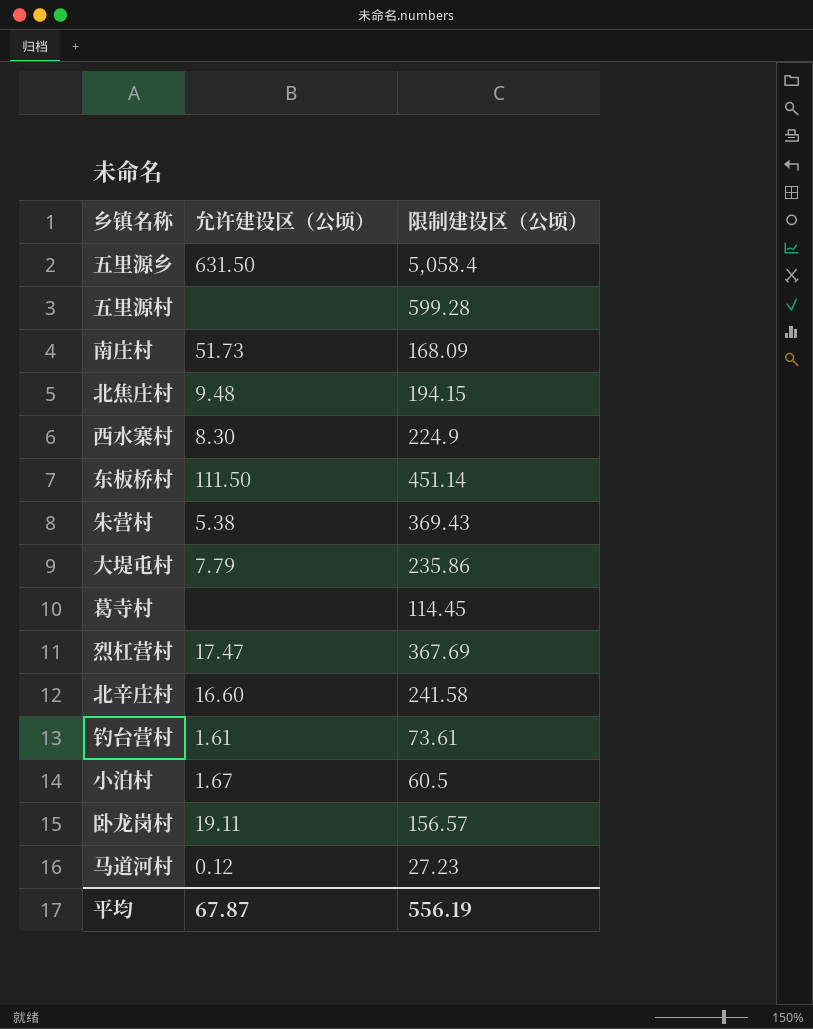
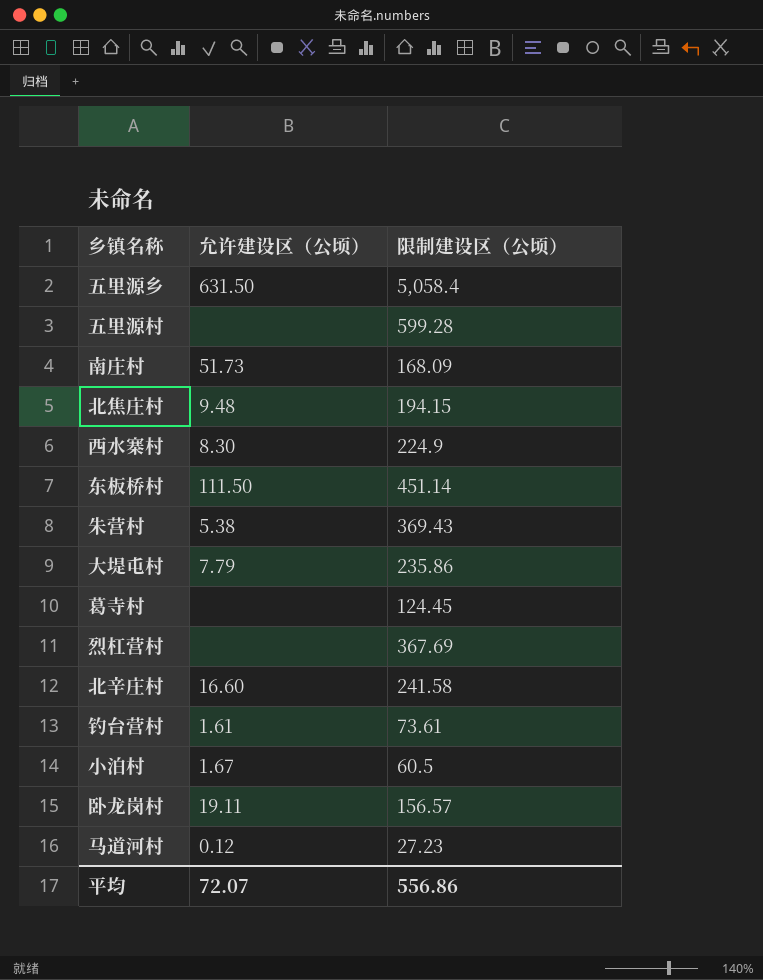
葛寺村 | 限制建设区（公顷）: 114.45 -> 124.45
烈杠营村 | 允许建设区（公顷）: 17.47 -> none
平均 | 允许建设区（公顷）: 67.87 -> 72.07
平均 | 限制建设区（公顷）: 556.19 -> 556.86

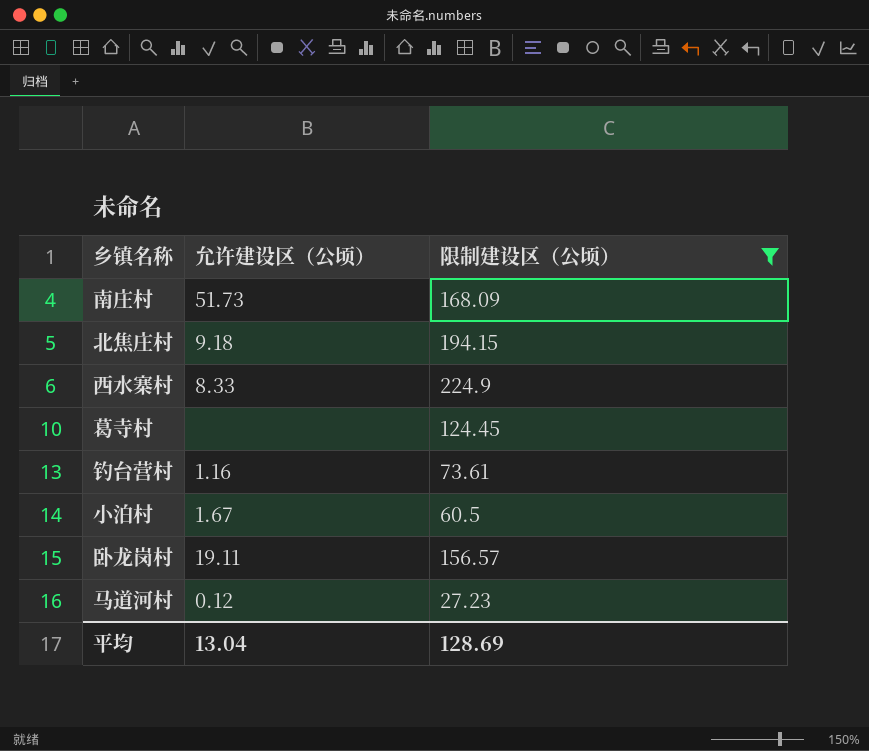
filter: none -> 限制建设区（公顷） <= 224.9
北焦庄村 | 允许建设区（公顷）: 9.48 -> 9.18
西水寨村 | 允许建设区（公顷）: 8.30 -> 8.33
钓台营村 | 允许建设区（公顷）: 1.61 -> 1.16
平均 | 允许建设区（公顷）: 72.07 -> 13.04
平均 | 限制建设区（公顷）: 556.86 -> 128.69

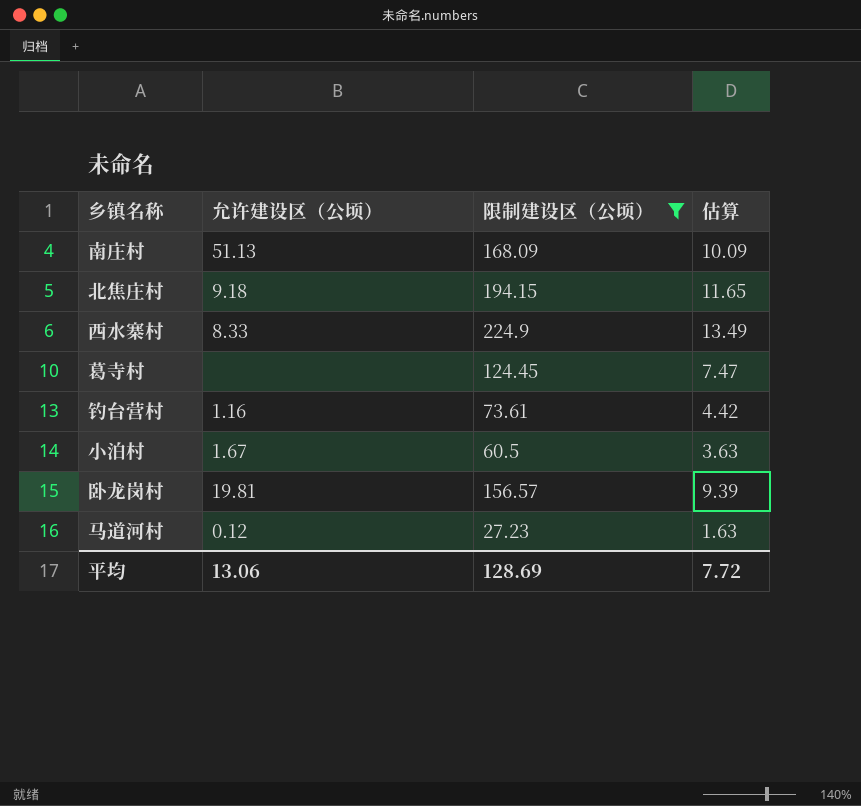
column 估算 | formula: none -> [限制建设区（公顷）] * 0.06
南庄村 | 允许建设区（公顷）: 51.73 -> 51.13
卧龙岗村 | 允许建设区（公顷）: 19.11 -> 19.81
平均 | 允许建设区（公顷）: 13.04 -> 13.06

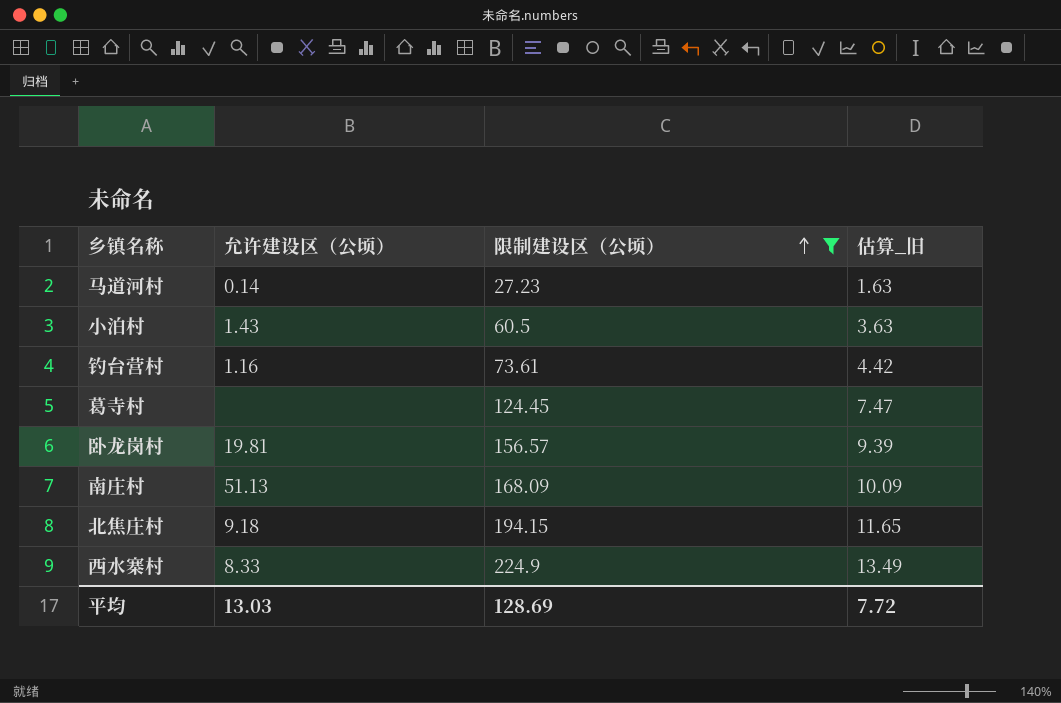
row order: none -> 限制建设区（公顷） ascending
column name: 估算 -> 估算_旧
马道河村 | 允许建设区（公顷）: 0.12 -> 0.14
小泊村 | 允许建设区（公顷）: 1.67 -> 1.43
平均 | 允许建设区（公顷）: 13.06 -> 13.03

